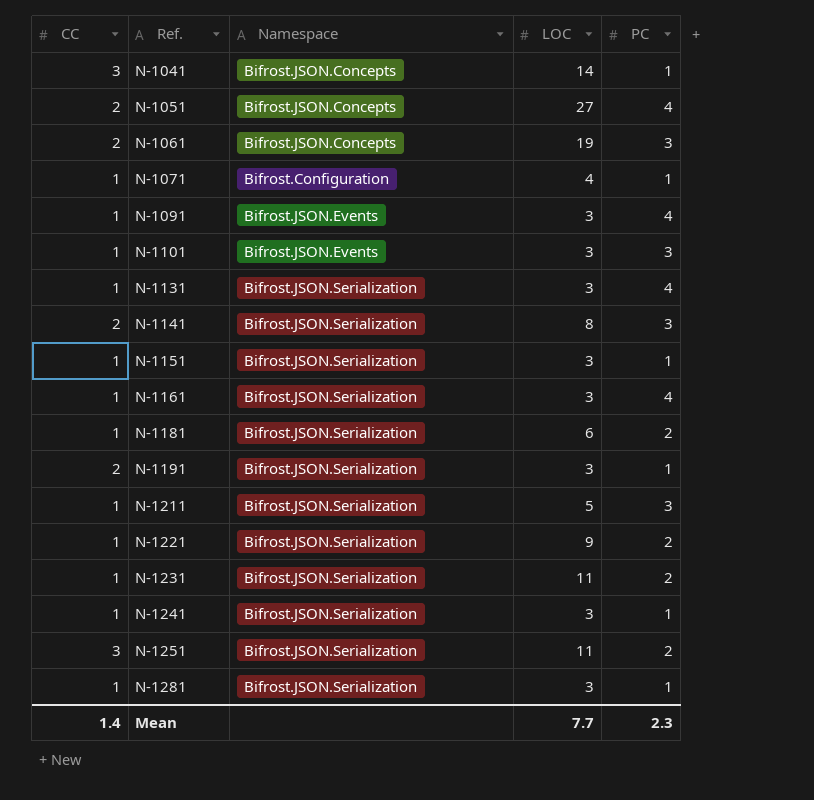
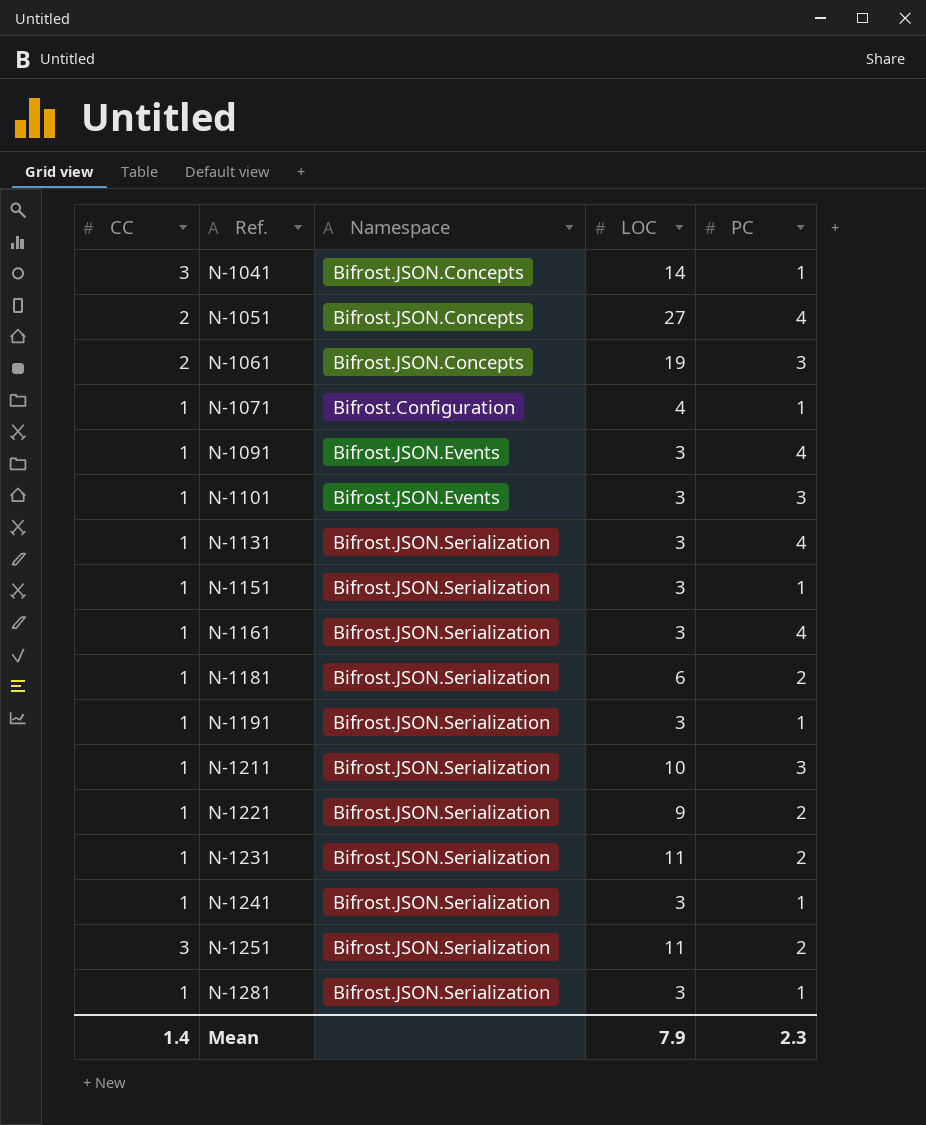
row N-1141: 2 | Bifrost.JSON.Serialization | 8 | 3 -> none
N-1191 | CC: 2 -> 1
N-1211 | LOC: 5 -> 10
Mean | LOC: 7.7 -> 7.9

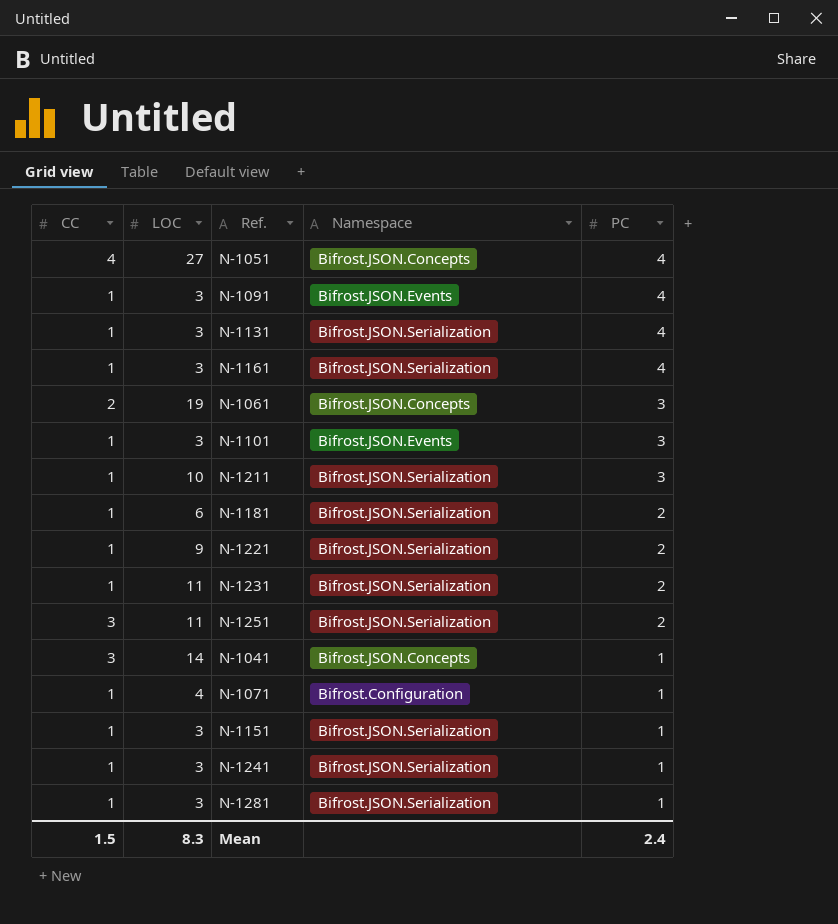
row order: Ref. ascending -> PC descending
column LOC | position: 4 -> 2
row N-1191: 1 | Bifrost.JSON.Serialization | 3 | 1 -> none
N-1051 | CC: 2 -> 4
Mean | CC: 1.4 -> 1.5
Mean | LOC: 7.9 -> 8.3
Mean | PC: 2.3 -> 2.4

